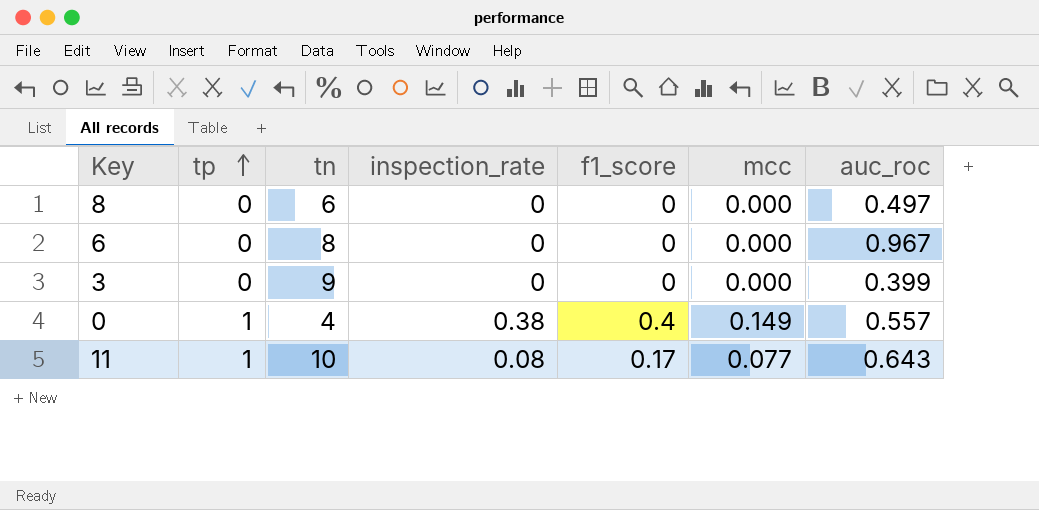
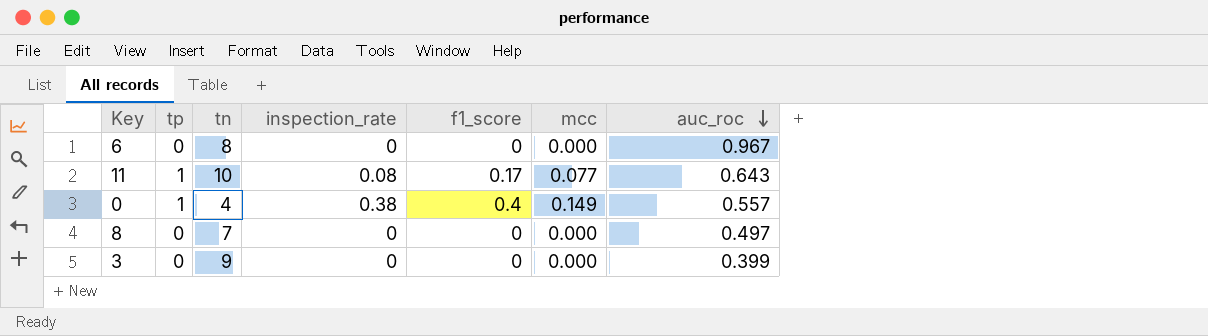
row order: tp ascending -> auc_roc descending
8 | tn: 6 -> 7

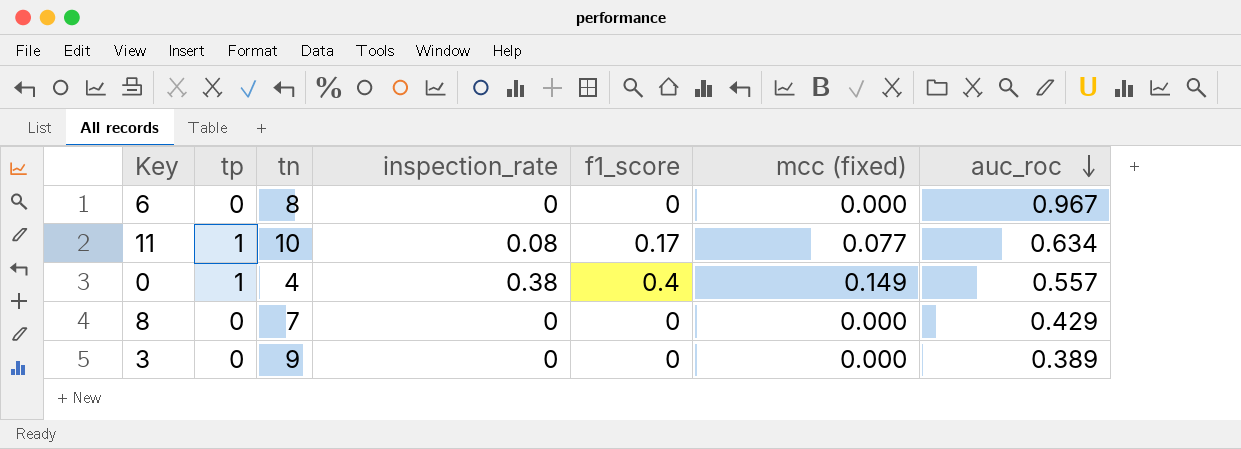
column name: mcc -> mcc (fixed)
11 | auc_roc: 0.643 -> 0.634
8 | auc_roc: 0.497 -> 0.429
3 | auc_roc: 0.399 -> 0.389

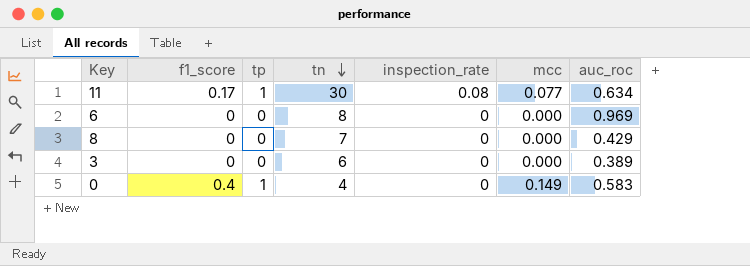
row order: auc_roc descending -> tn descending
column f1_score | position: 5 -> 2
column name: mcc (fixed) -> mcc
11 | tn: 10 -> 30
6 | auc_roc: 0.967 -> 0.969
3 | tn: 9 -> 6
0 | inspection_rate: 0.38 -> 0
0 | auc_roc: 0.557 -> 0.583

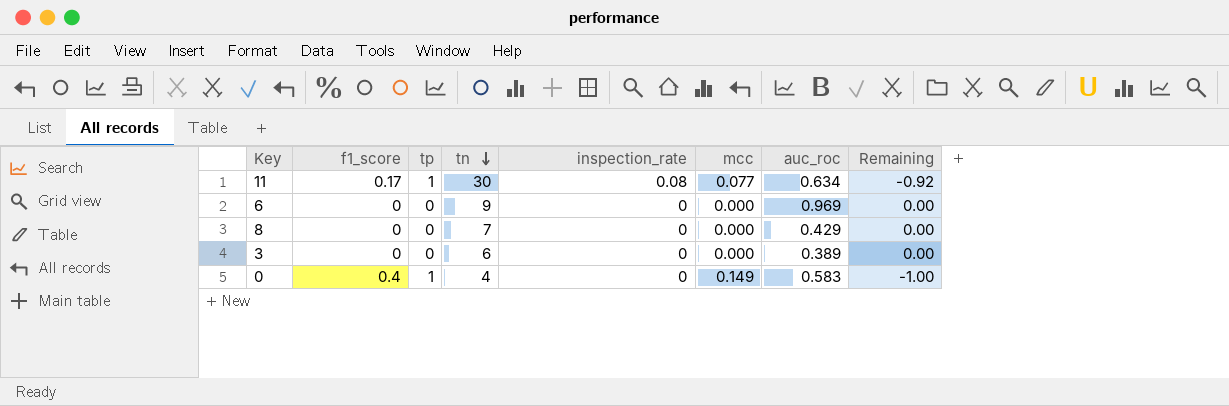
column Remaining | formula: none -> [inspection_rate] - [tp]
6 | tn: 8 -> 9

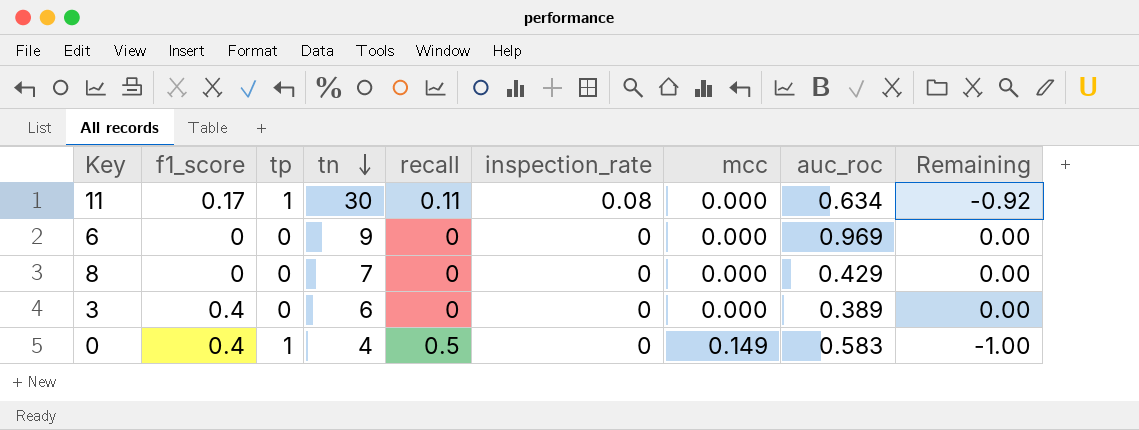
column recall | position: none -> 5
11 | mcc: 0.077 -> 0.000
3 | f1_score: 0 -> 0.4

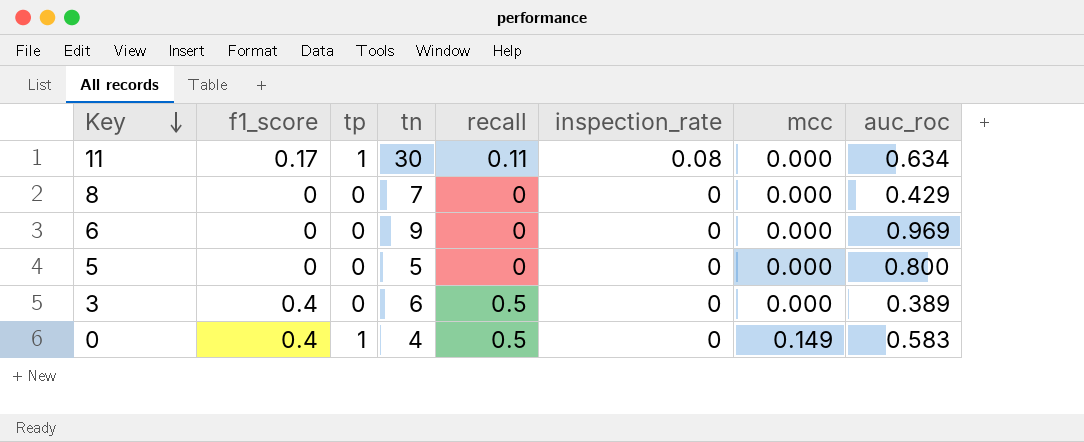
row order: tn descending -> Key descending
column Remaining | formula: [inspection_rate] - [tp] -> none
row 5: none -> 0 | 0 | 5 | 0 | 0 | 0.000 | 0.800
3 | recall: 0 -> 0.5

